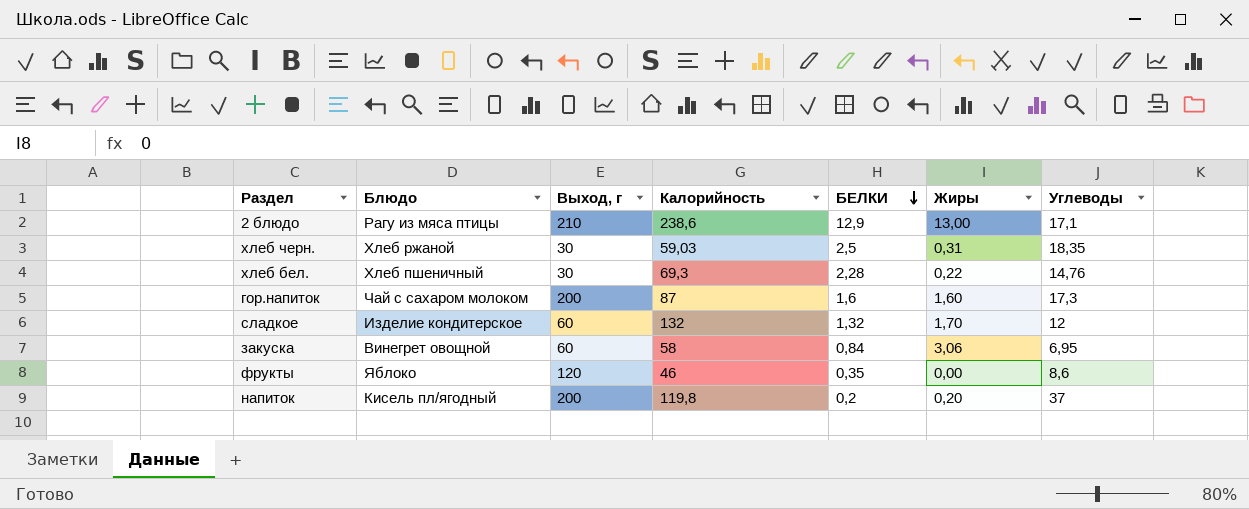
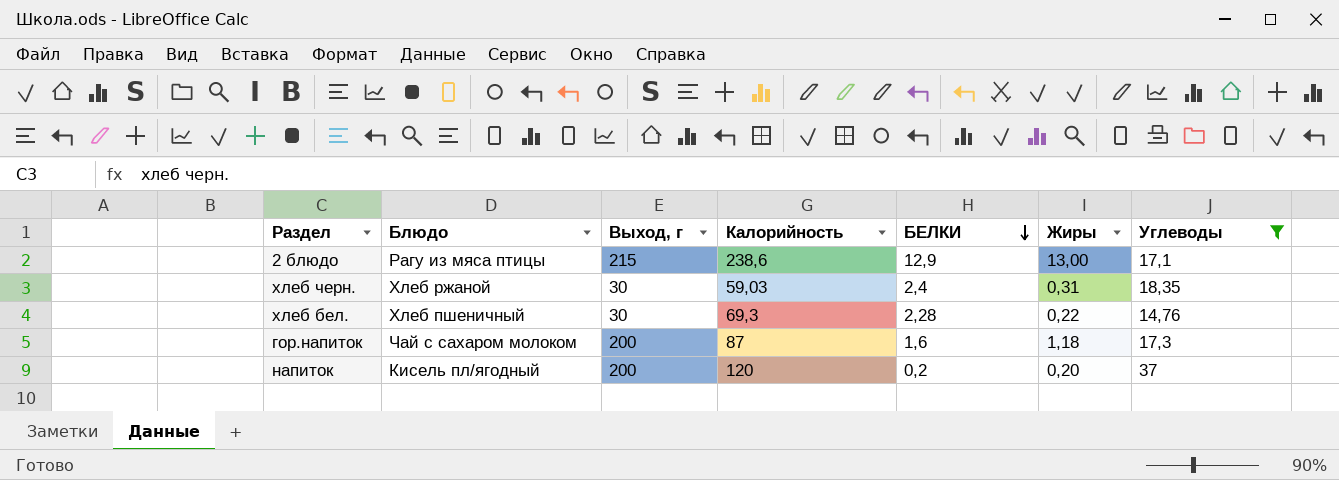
filter: none -> Углеводы >= 14,76
2 блюдо | Выход, г: 210 -> 215
хлеб черн. | БЕЛКИ: 2,5 -> 2,4
гор.напиток | Жиры: 1,60 -> 1,18
напиток | Калорийность: 119,8 -> 120

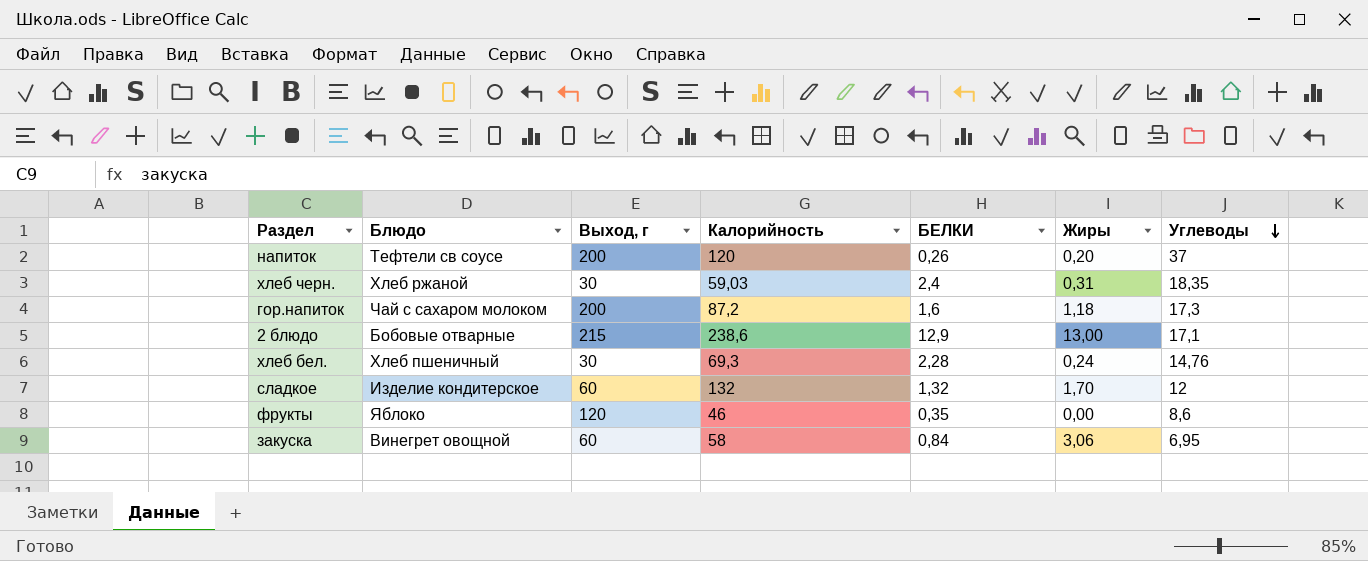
filter: Углеводы >= 14,76 -> none
row order: БЕЛКИ descending -> Углеводы descending
напиток | Блюдо: Кисель пл/ягодный -> Тефтели св соусе
напиток | БЕЛКИ: 0,2 -> 0,26
гор.напиток | Калорийность: 87 -> 87,2
2 блюдо | Блюдо: Рагу из мяса птицы -> Бобовые отварные
хлеб бел. | Жиры: 0,22 -> 0,24

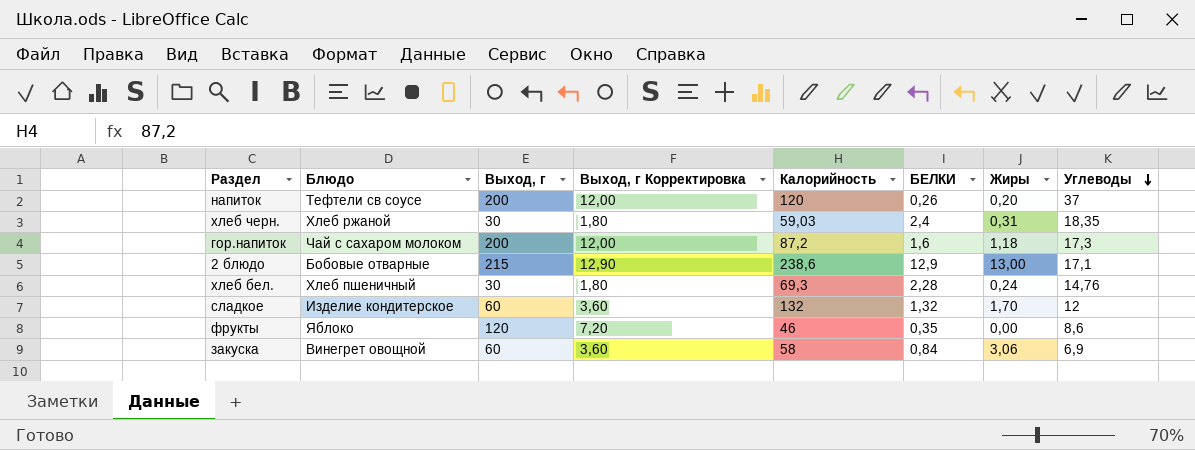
column Выход, г Корректировка | formula: none -> [Выход, г] * 0,06
закуска | Углеводы: 6,95 -> 6,9

